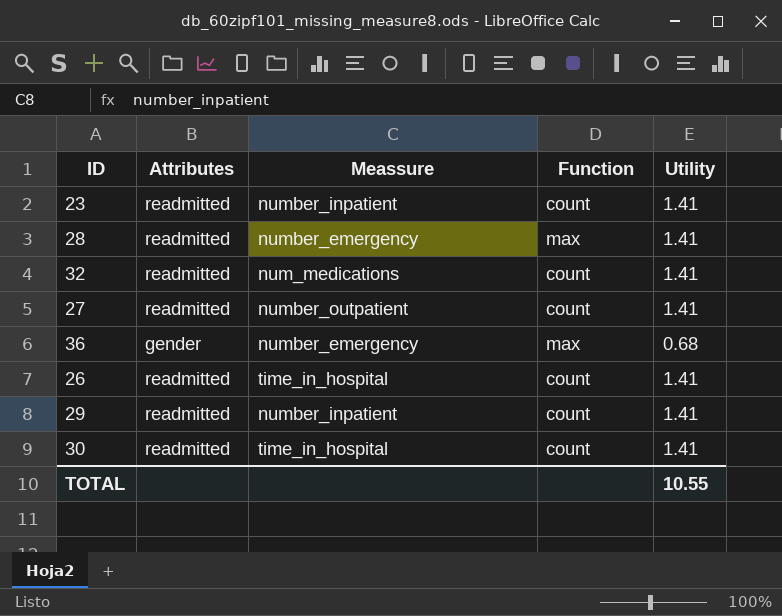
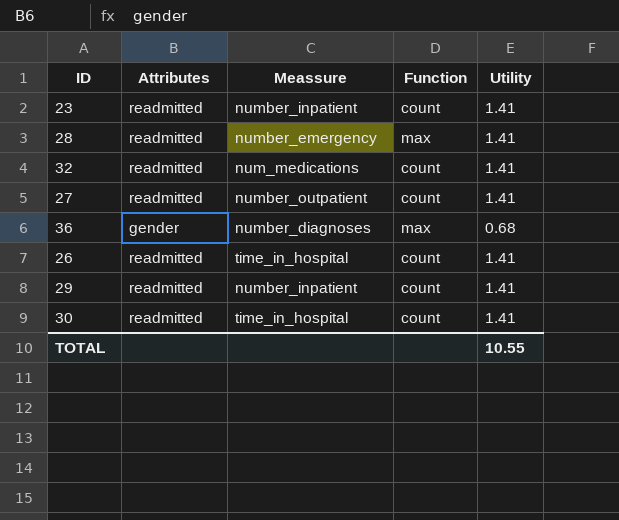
36 | Meassure: number_emergency -> number_diagnoses

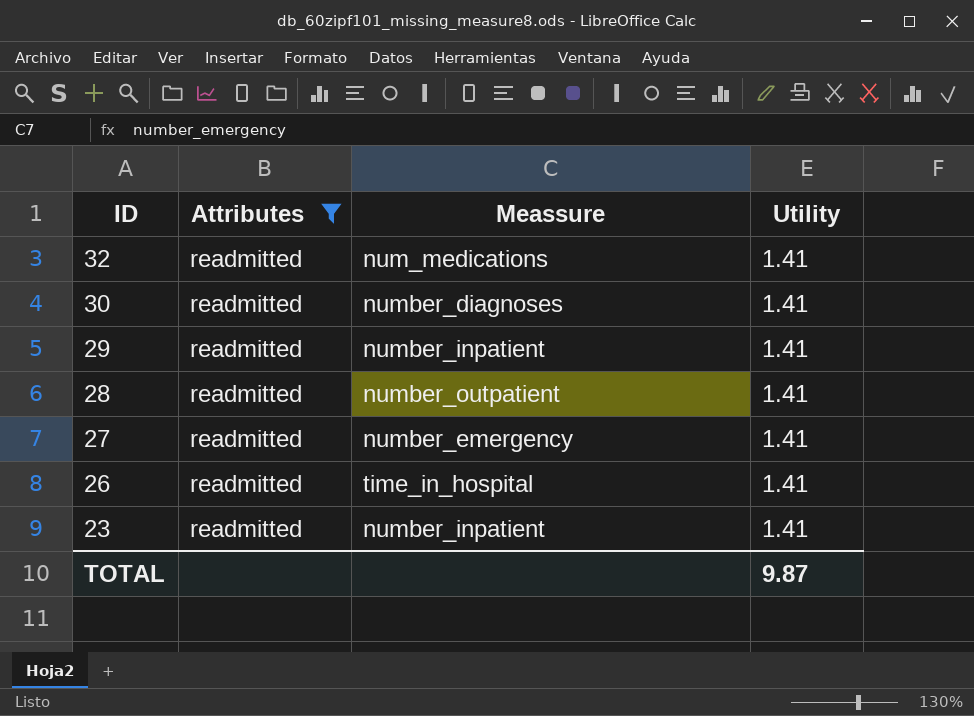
filter: none -> Attributes = readmitted
row order: none -> ID descending
column Function | position: 4 -> none
30 | Meassure: time_in_hospital -> number_diagnoses
28 | Meassure: number_emergency -> number_outpatient
27 | Meassure: number_outpatient -> number_emergency
TOTAL | Utility: 10.55 -> 9.87

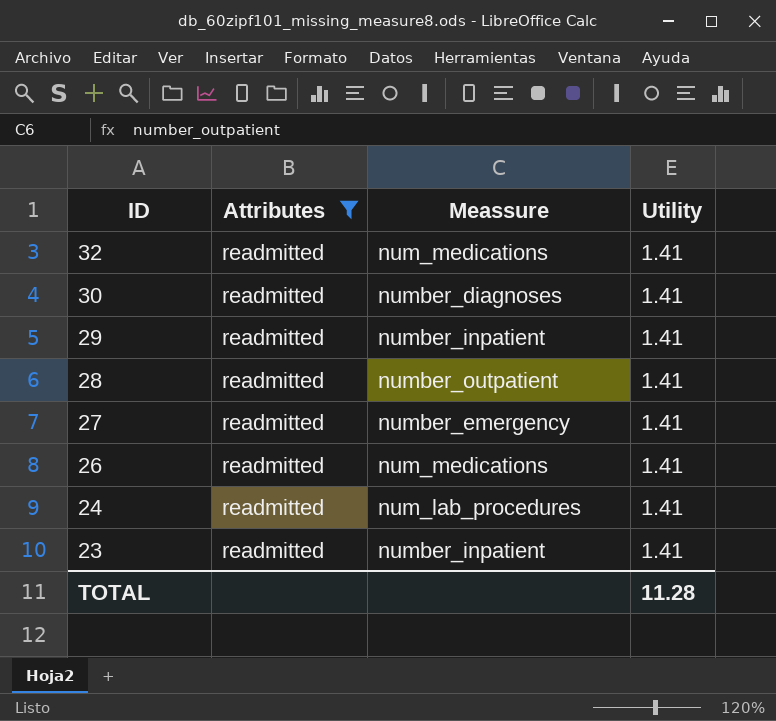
26 | Meassure: time_in_hospital -> num_medications
row 24: none -> readmitted | num_lab_procedures | 1.41
TOTAL | Utility: 9.87 -> 11.28

